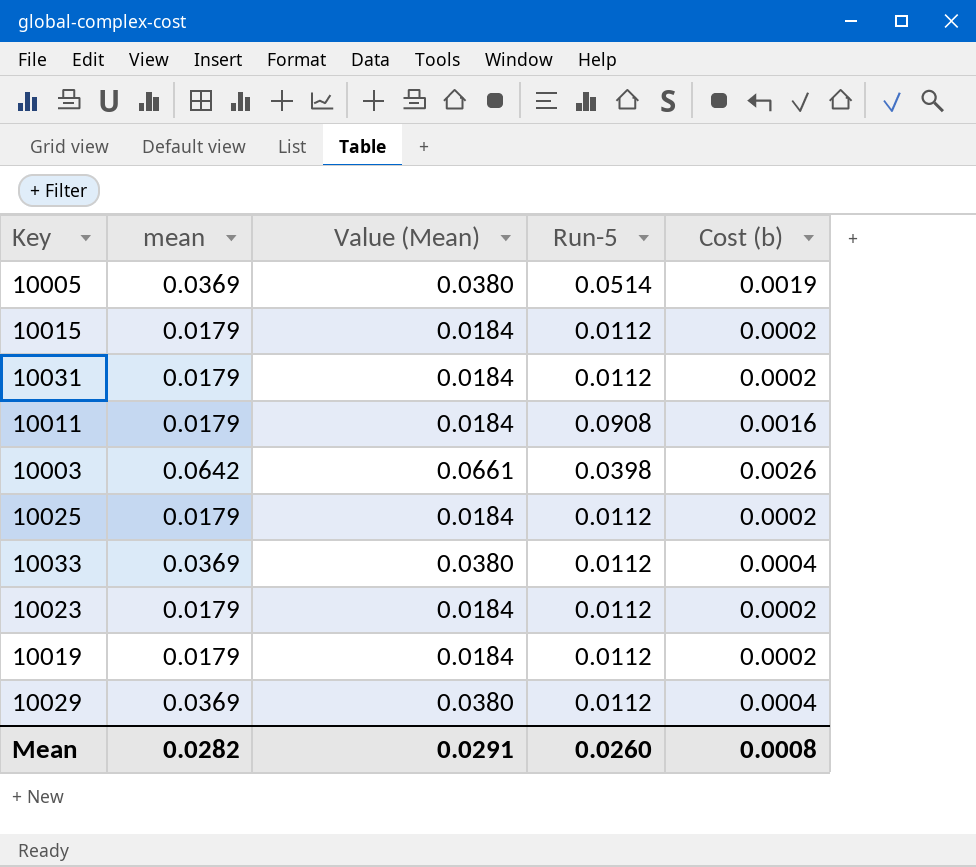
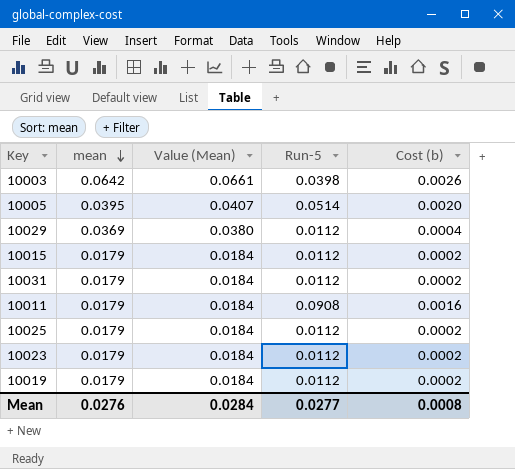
row order: none -> mean descending
row 10033: 0.0369 | 0.0380 | 0.0112 | 0.0004 -> none
10005 | mean: 0.0369 -> 0.0395
10005 | Value (Mean): 0.0380 -> 0.0407
10005 | Cost (b): 0.0019 -> 0.0020
Mean | mean: 0.0282 -> 0.0276
Mean | Value (Mean): 0.0291 -> 0.0284
Mean | Run-5: 0.0260 -> 0.0277

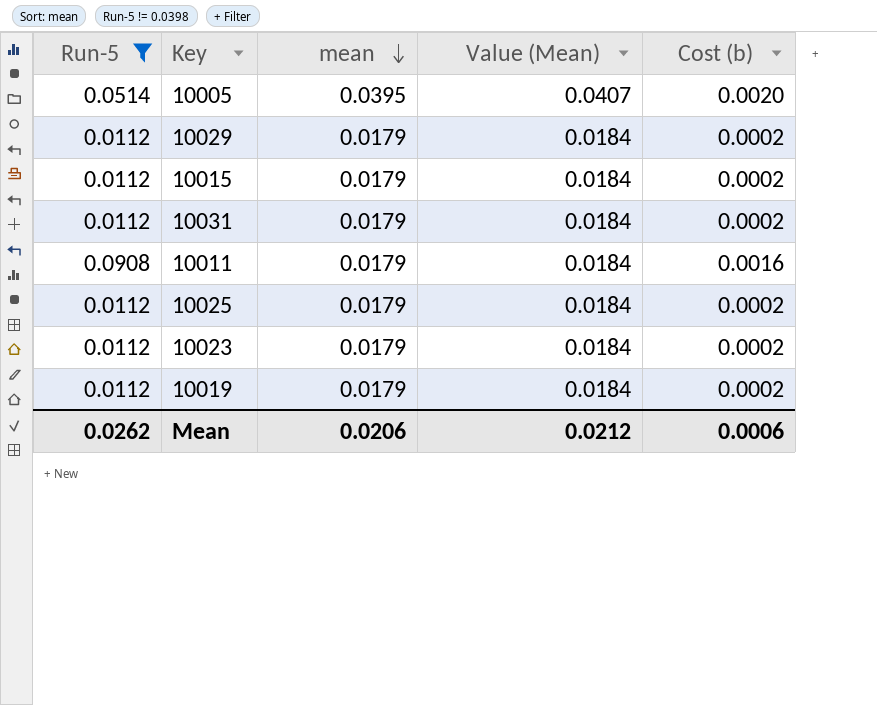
filter: none -> Run-5 != 0.0398
column Run-5 | position: 4 -> 1
10029 | mean: 0.0369 -> 0.0179
10029 | Value (Mean): 0.0380 -> 0.0184
10029 | Cost (b): 0.0004 -> 0.0002
Mean | Run-5: 0.0277 -> 0.0262
Mean | mean: 0.0276 -> 0.0206
Mean | Value (Mean): 0.0284 -> 0.0212
Mean | Cost (b): 0.0008 -> 0.0006

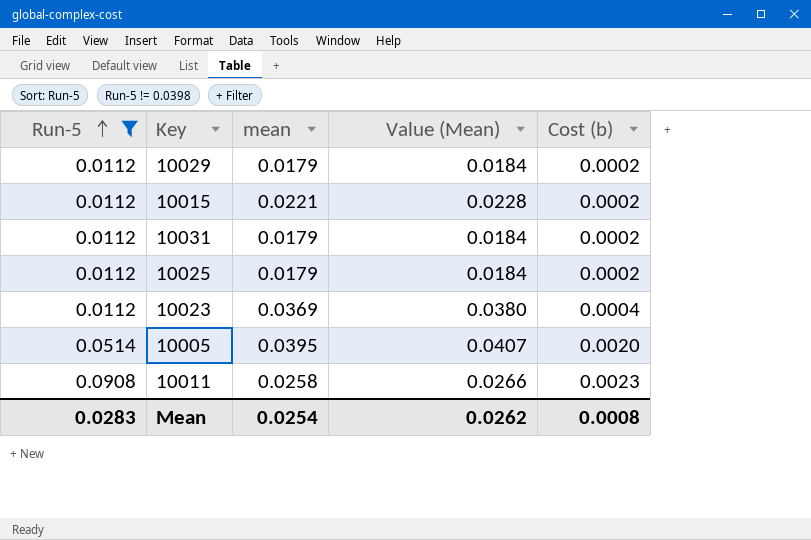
row order: mean descending -> Run-5 ascending
row 10019: 0.0112 | 0.0179 | 0.0184 | 0.0002 -> none
10015 | mean: 0.0179 -> 0.0221
10015 | Value (Mean): 0.0184 -> 0.0228
10023 | mean: 0.0179 -> 0.0369
10023 | Value (Mean): 0.0184 -> 0.0380
10023 | Cost (b): 0.0002 -> 0.0004
10011 | mean: 0.0179 -> 0.0258
10011 | Value (Mean): 0.0184 -> 0.0266
10011 | Cost (b): 0.0016 -> 0.0023
Mean | Run-5: 0.0262 -> 0.0283
Mean | mean: 0.0206 -> 0.0254
Mean | Value (Mean): 0.0212 -> 0.0262
Mean | Cost (b): 0.0006 -> 0.0008

